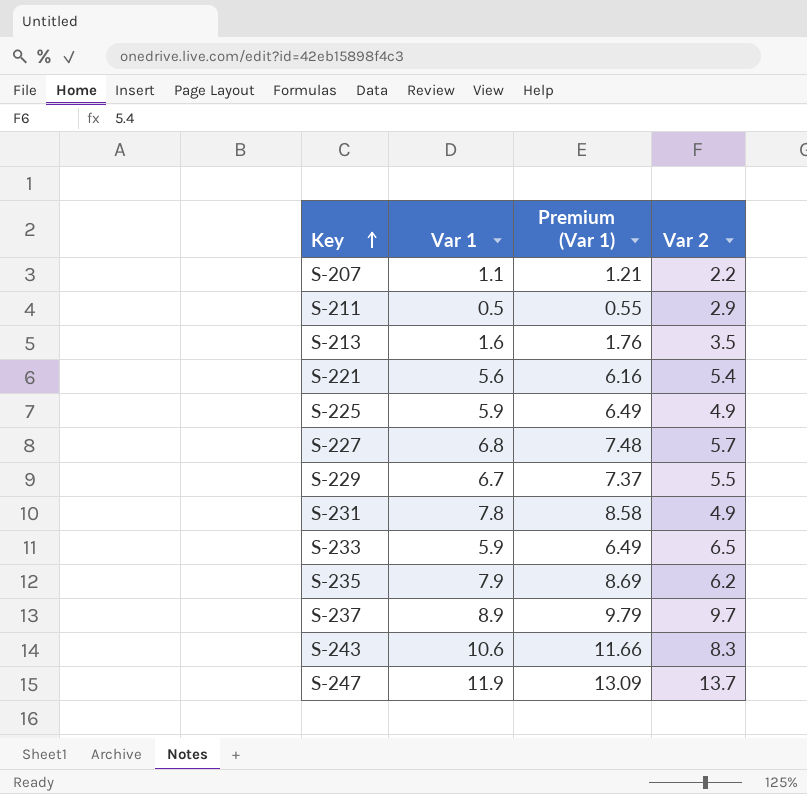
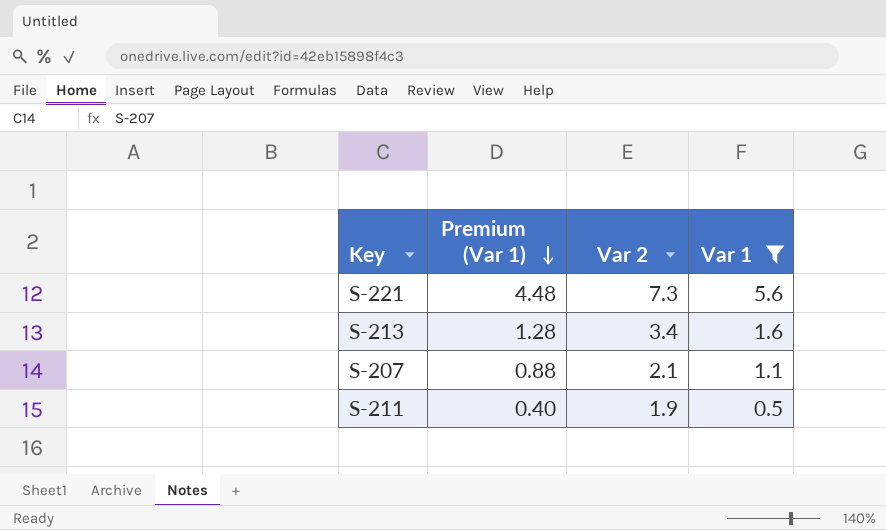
filter: none -> Var 1 <= 5.6
row order: Key ascending -> Premium (Var 1) descending
column Premium (Var 1) | formula: [Var 1] * 1.1 -> [Var 1] * 0.8
column Var 1 | position: 2 -> 4
S-221 | Var 2: 5.4 -> 7.3
S-213 | Var 2: 3.5 -> 3.4
S-207 | Var 2: 2.2 -> 2.1
S-211 | Var 2: 2.9 -> 1.9

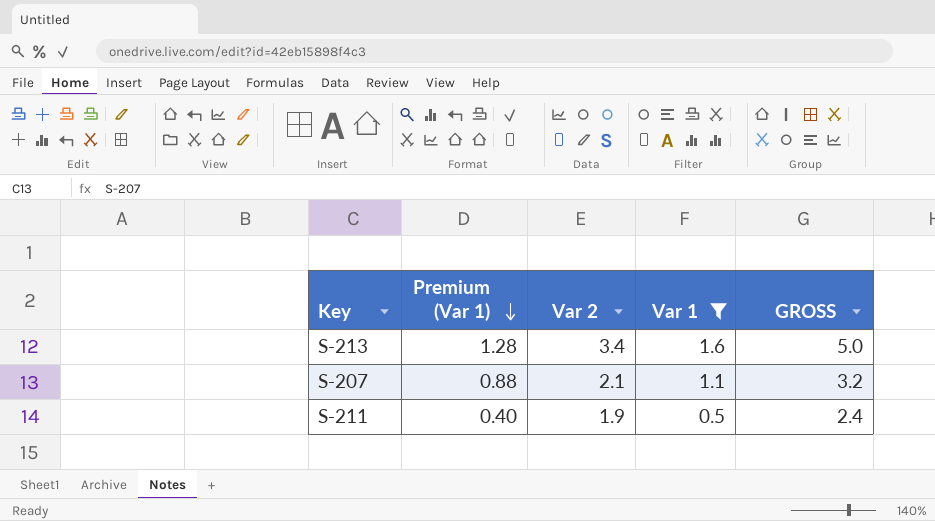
column GROSS | formula: none -> [Var 2] + [Var 1]
row S-221: 4.48 | 7.3 | 5.6 -> none

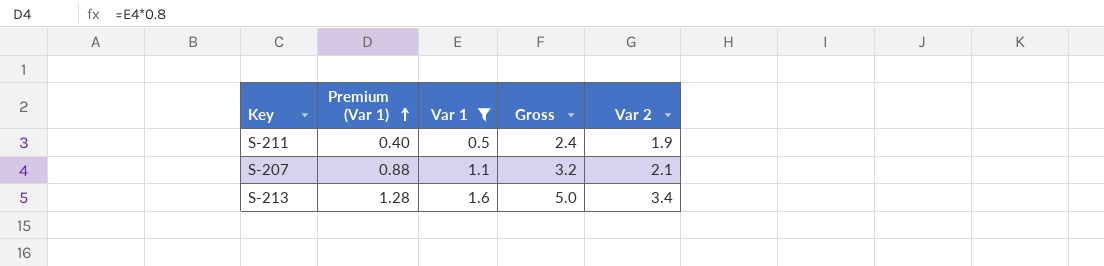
row order: Premium (Var 1) descending -> Premium (Var 1) ascending
column name: GROSS -> Gross
column Var 2 | position: 3 -> 5

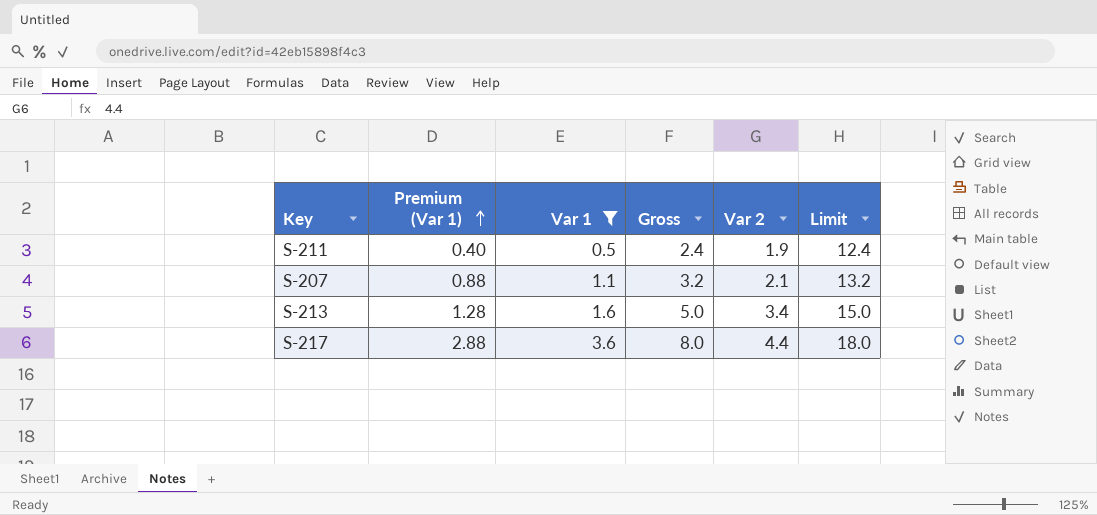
column Limit | formula: none -> [Gross] + 10
row S-217: none -> 2.88 | 3.6 | 8.0 | 4.4 | 18.0

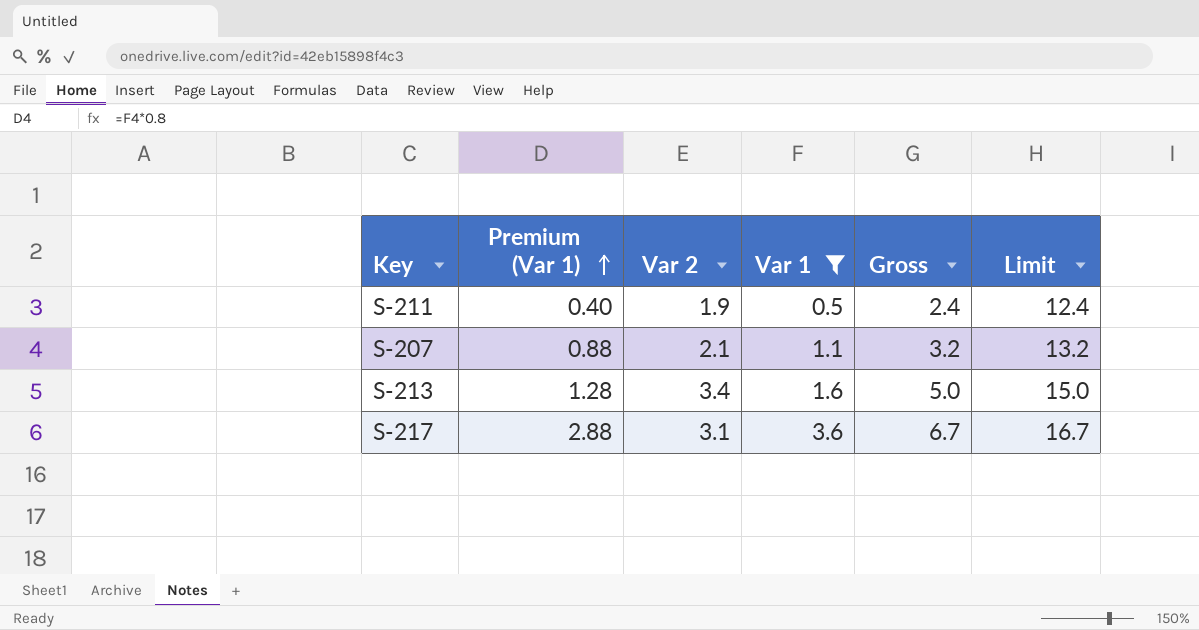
column Var 2 | position: 5 -> 3
S-217 | Var 2: 4.4 -> 3.1
S-217 | Gross: 8.0 -> 6.7
S-217 | Limit: 18.0 -> 16.7

